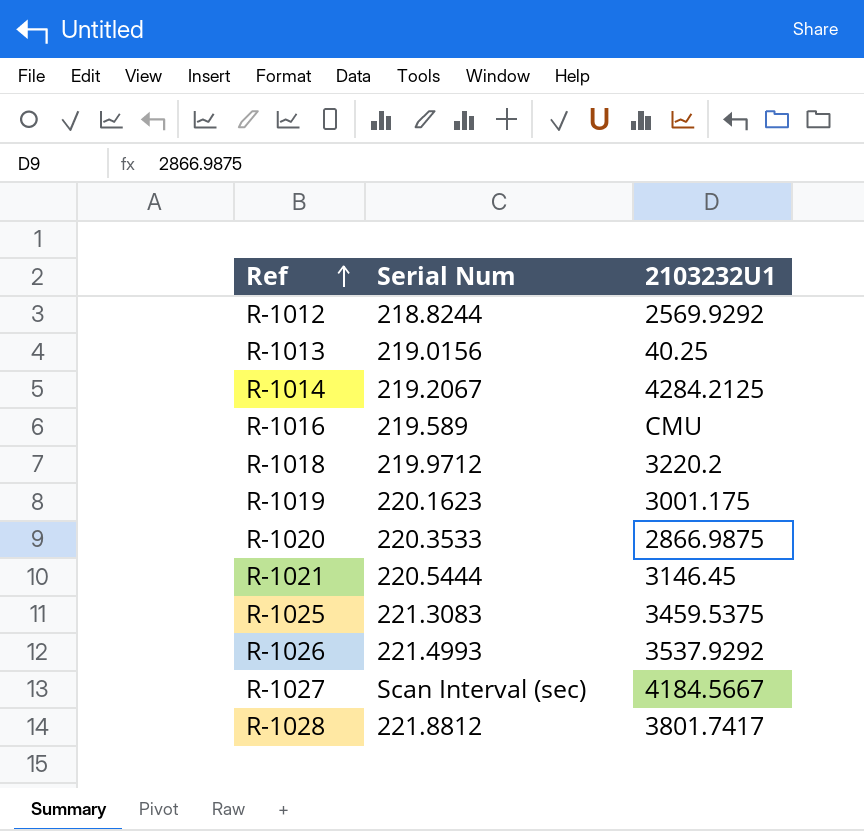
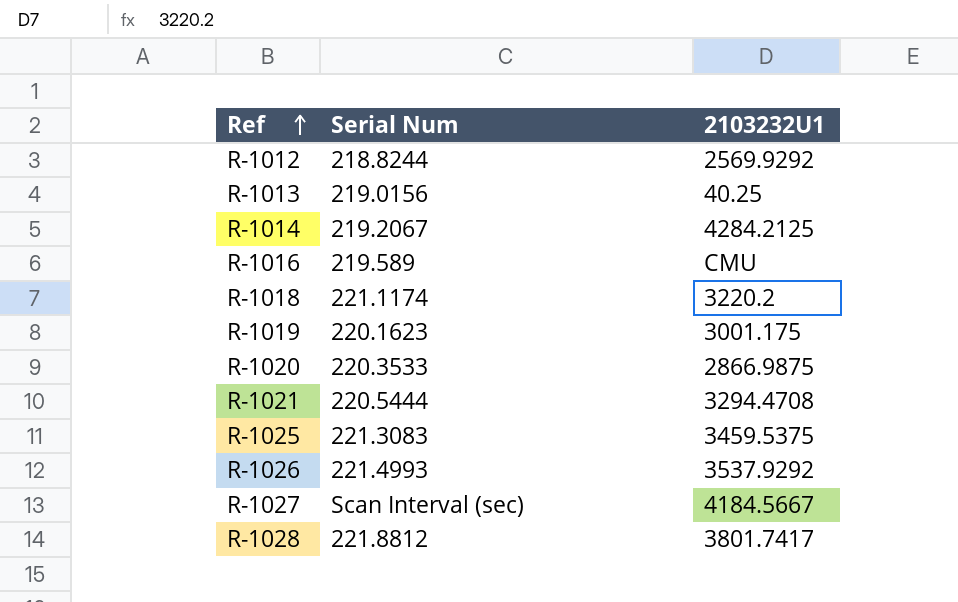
R-1018 | Serial Num: 219.9712 -> 221.1174
R-1021 | 2103232U1: 3146.45 -> 3294.4708

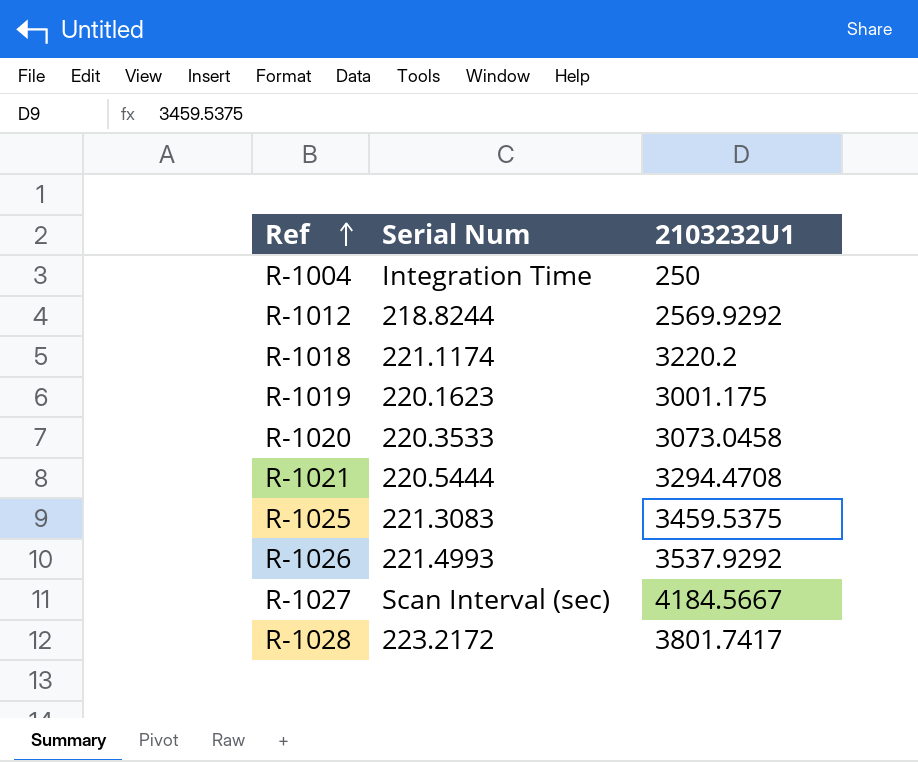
row R-1013: 219.0156 | 40.25 -> none
row R-1014: 219.2067 | 4284.2125 -> none
row R-1016: 219.589 | CMU -> none
row R-1004: none -> Integration Time | 250
R-1020 | 2103232U1: 2866.9875 -> 3073.0458
R-1028 | Serial Num: 221.8812 -> 223.2172

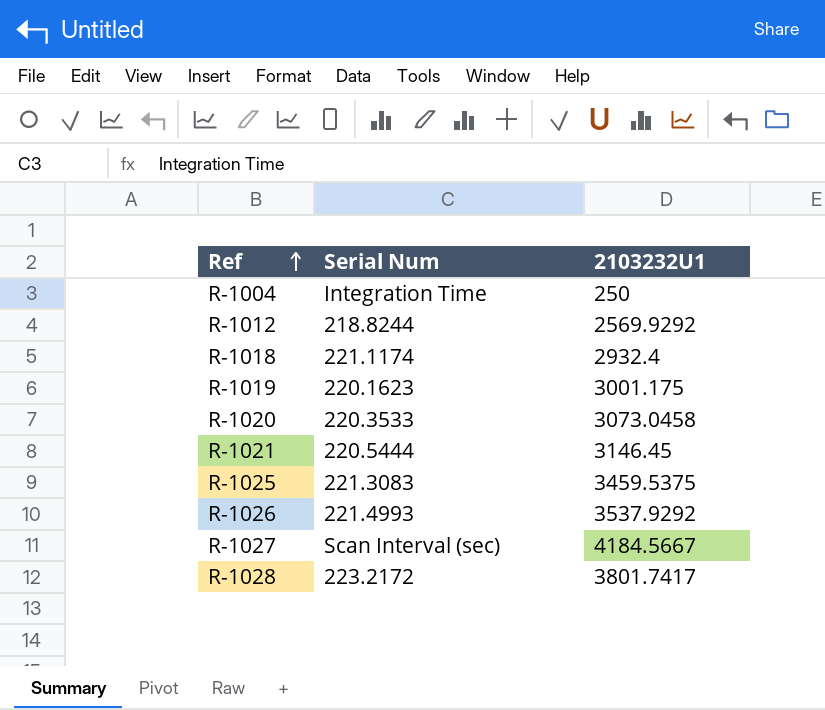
R-1018 | 2103232U1: 3220.2 -> 2932.4
R-1021 | 2103232U1: 3294.4708 -> 3146.45

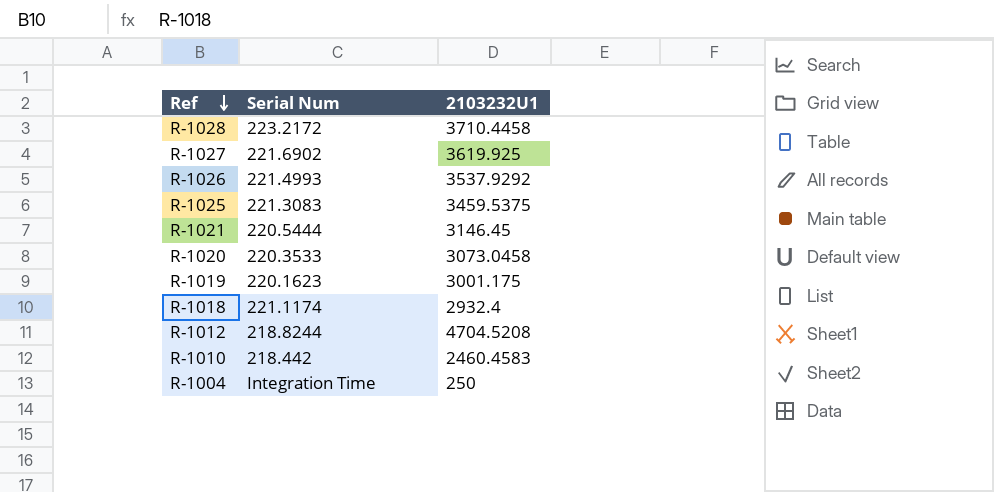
row order: Ref ascending -> Ref descending
R-1028 | 2103232U1: 3801.7417 -> 3710.4458
R-1027 | Serial Num: Scan Interval (sec) -> 221.6902
R-1027 | 2103232U1: 4184.5667 -> 3619.925
R-1012 | 2103232U1: 2569.9292 -> 4704.5208
row R-1010: none -> 218.442 | 2460.4583

